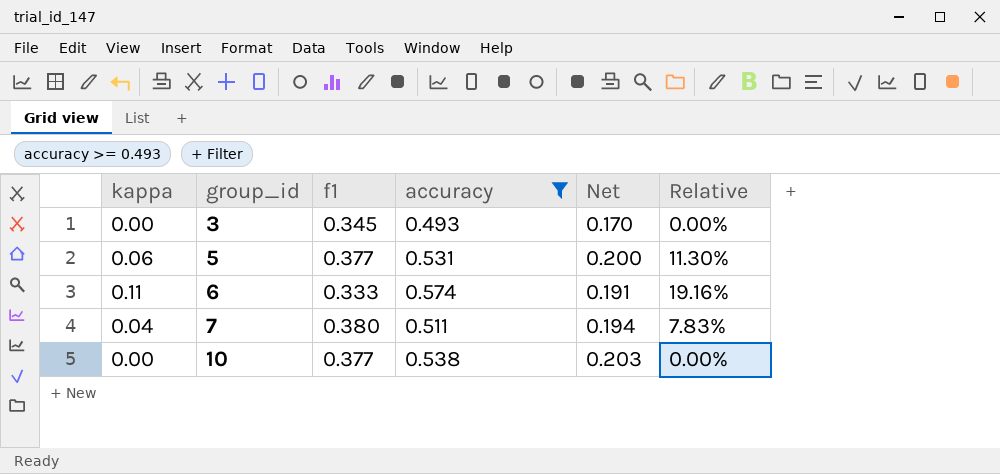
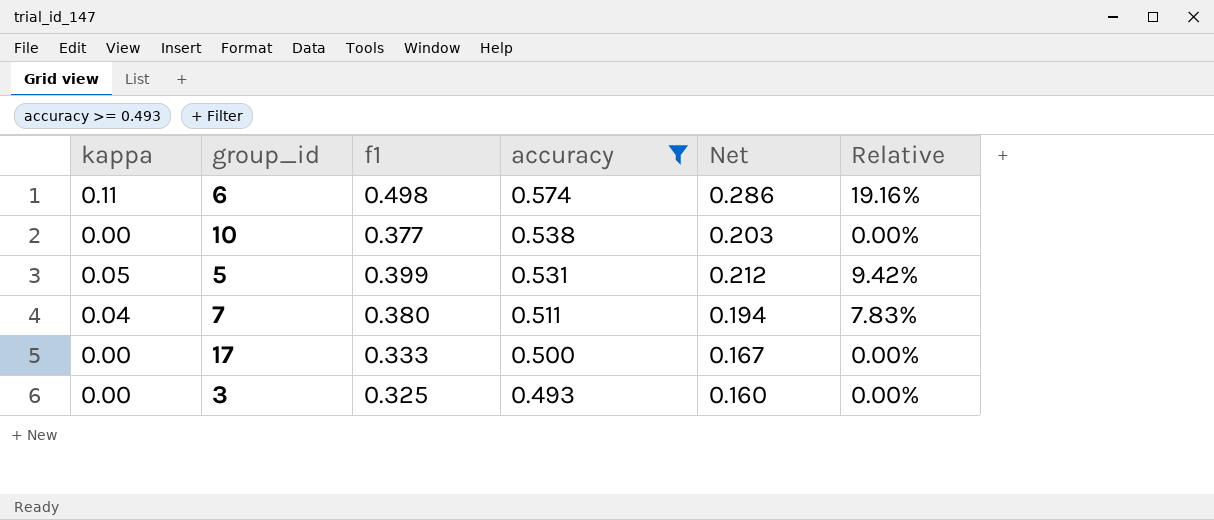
row order: group_id ascending -> accuracy descending
6 | f1: 0.333 -> 0.498
6 | Net: 0.191 -> 0.286
5 | kappa: 0.06 -> 0.05
5 | f1: 0.377 -> 0.399
5 | Net: 0.200 -> 0.212
5 | Relative: 11.30% -> 9.42%
row 17: none -> 0.00 | 0.333 | 0.500 | 0.167 | 0.00%
3 | f1: 0.345 -> 0.325
3 | Net: 0.170 -> 0.160

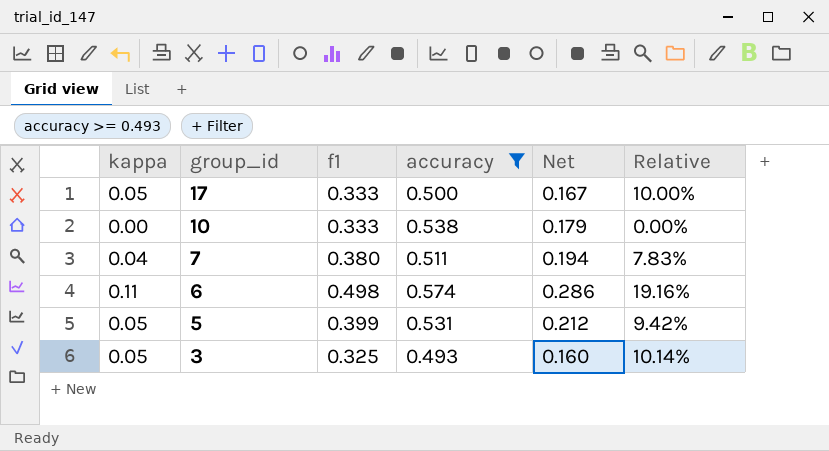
row order: accuracy descending -> group_id descending
17 | kappa: 0.00 -> 0.05
17 | Relative: 0.00% -> 10.00%
10 | f1: 0.377 -> 0.333
10 | Net: 0.203 -> 0.179
3 | kappa: 0.00 -> 0.05
3 | Relative: 0.00% -> 10.14%

